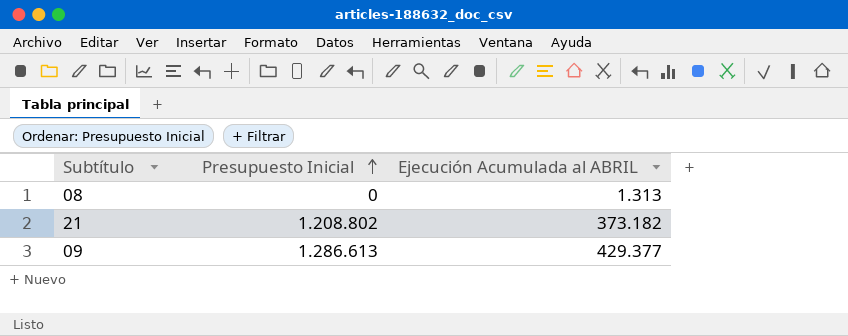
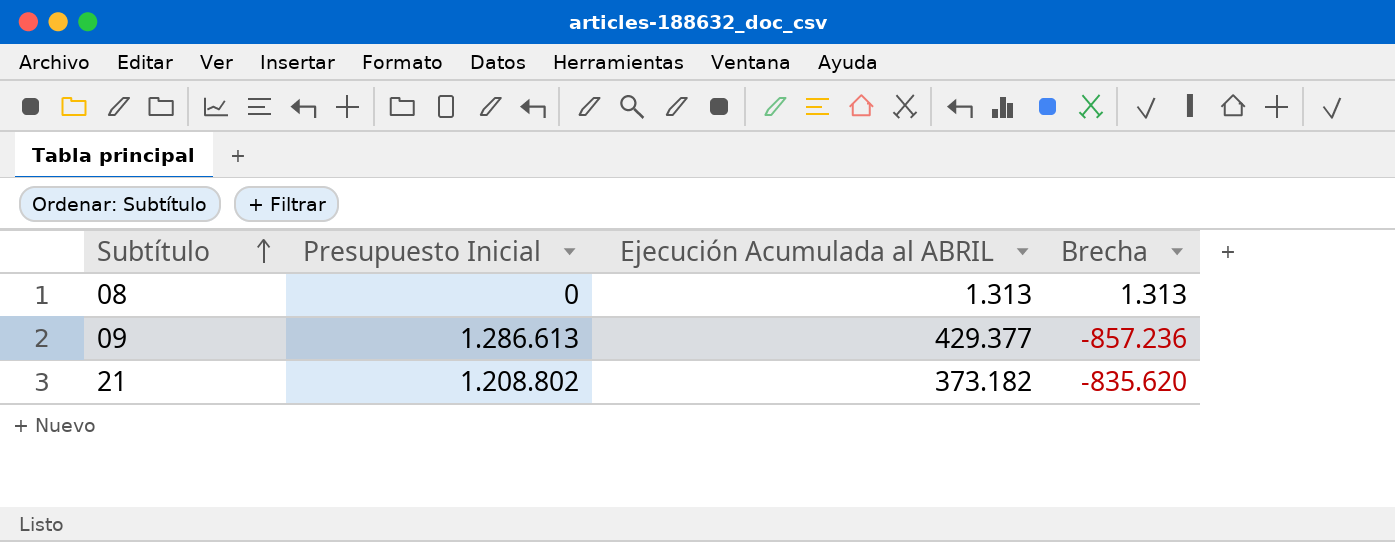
row order: Presupuesto Inicial ascending -> Subtítulo ascending
column Brecha | formula: none -> [Ejecución Acumulada al ABRIL] - [Presupuesto Inicial]

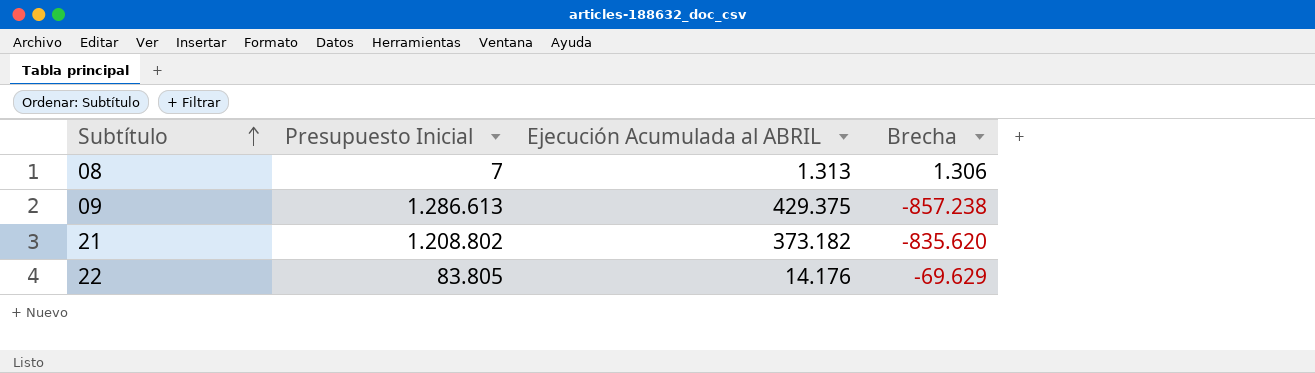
08 | Presupuesto Inicial: 0 -> 7
08 | Brecha: 1.313 -> 1.306
09 | Ejecución Acumulada al ABRIL: 429.377 -> 429.375
09 | Brecha: -857.236 -> -857.238
row 22: none -> 83.805 | 14.176 | -69.629

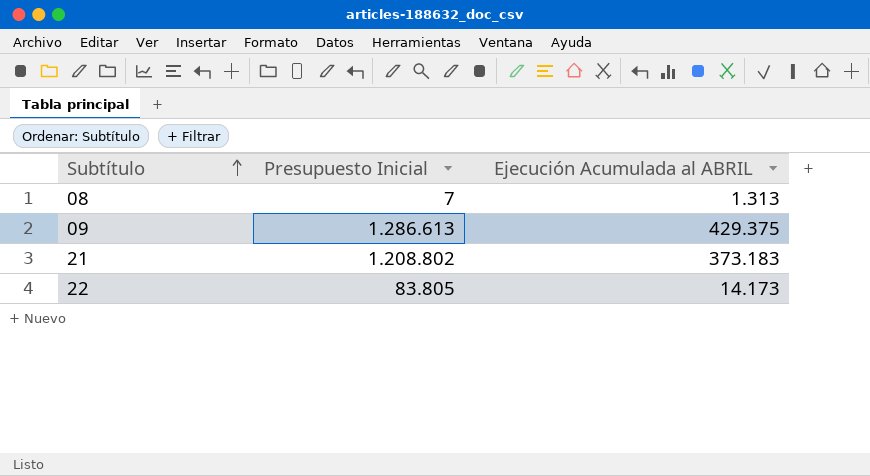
column Brecha | formula: [Ejecución Acumulada al ABRIL] - [Presupuesto Inicial] -> none
21 | Ejecución Acumulada al ABRIL: 373.182 -> 373.183
22 | Ejecución Acumulada al ABRIL: 14.176 -> 14.173

